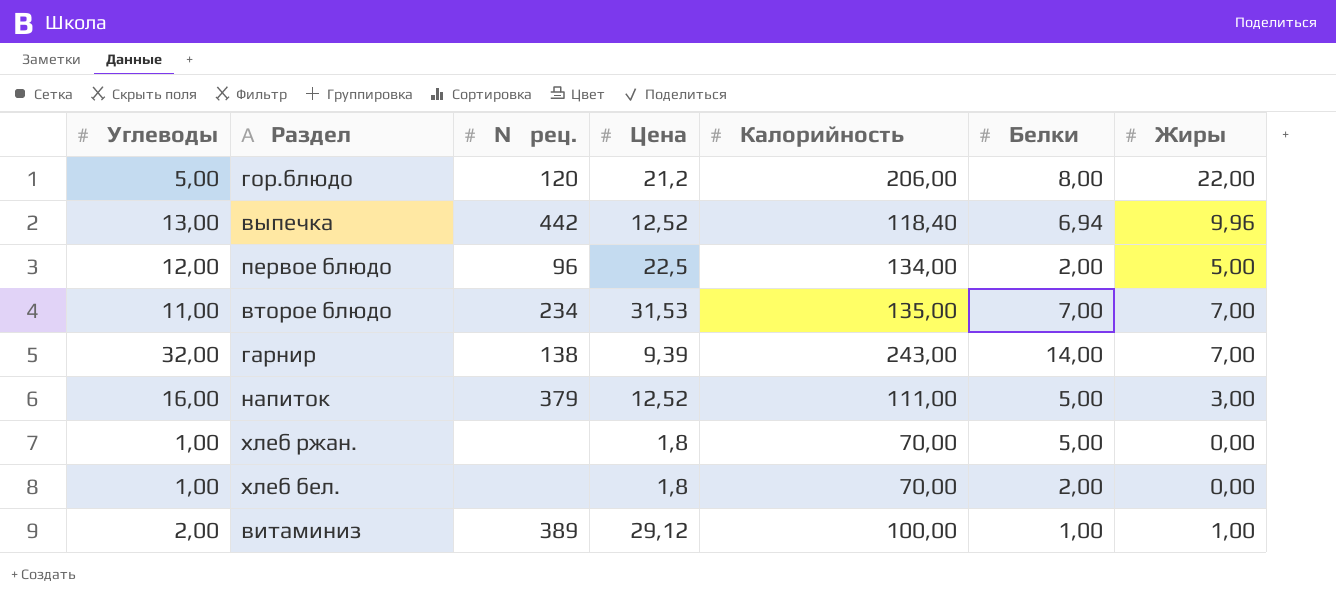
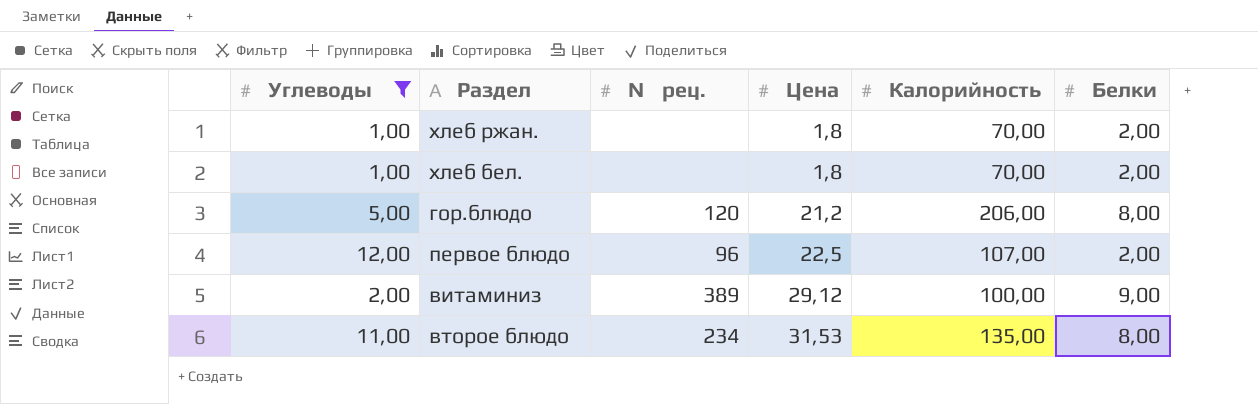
filter: none -> Углеводы <= 12,00
row order: none -> Цена ascending
column Жиры | position: 7 -> none
хлеб ржан. | Белки: 5,00 -> 2,00
первое блюдо | Калорийность: 134,00 -> 107,00
витаминиз | Белки: 1,00 -> 9,00
второе блюдо | Белки: 7,00 -> 8,00

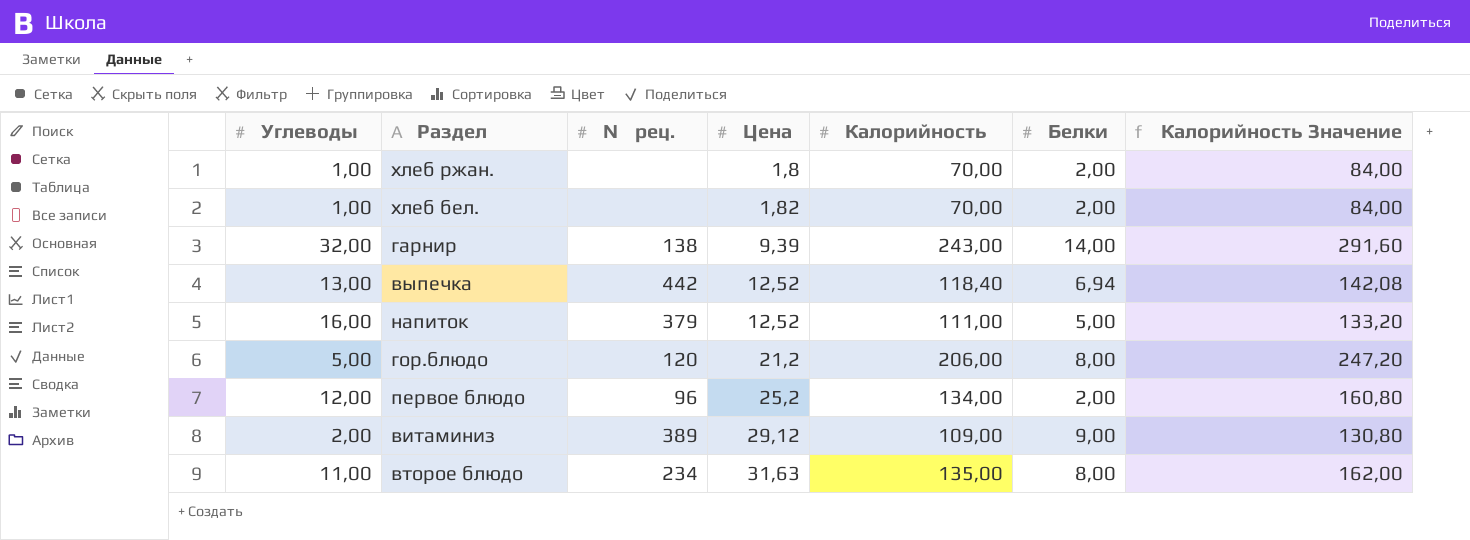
filter: Углеводы <= 12,00 -> none
column Калорийность Значение | formula: none -> [Калорийность] * 1,2
хлеб бел. | Цена: 1,8 -> 1,82
первое блюдо | Цена: 22,5 -> 25,2
первое блюдо | Калорийность: 107,00 -> 134,00
витаминиз | Калорийность: 100,00 -> 109,00
второе блюдо | Цена: 31,53 -> 31,63

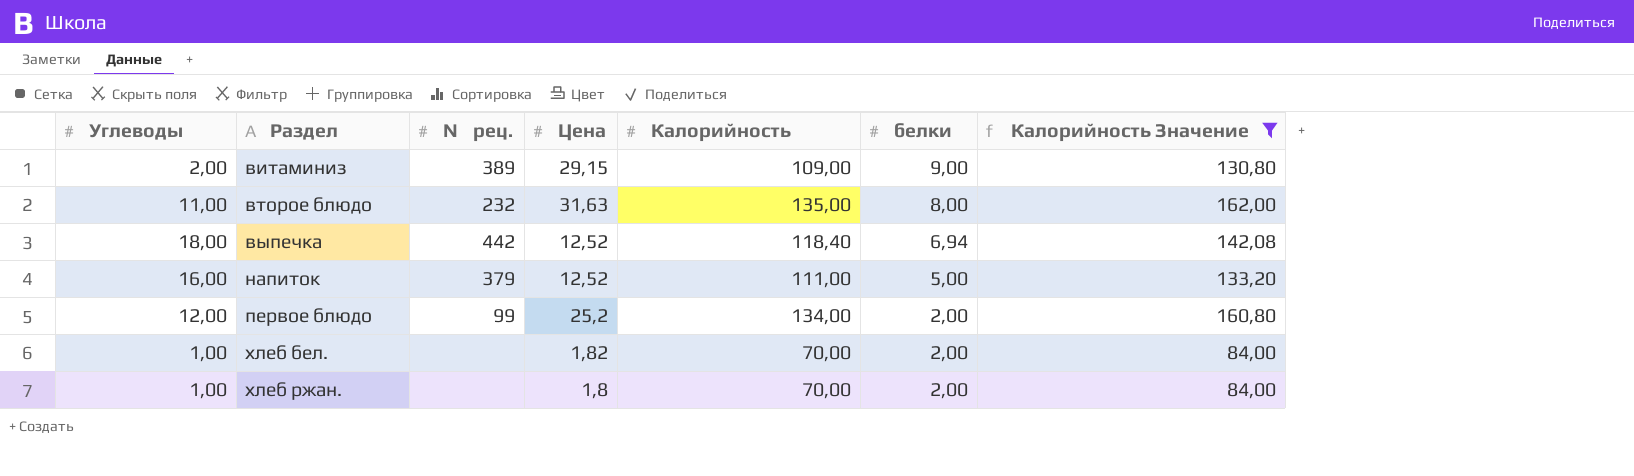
filter: none -> Калорийность Значение <= 162,00
row order: Цена ascending -> Раздел ascending
column name: Белки -> белки
витаминиз | Цена: 29,12 -> 29,15
второе блюдо | № рец.: 234 -> 232
выпечка | Углеводы: 13,00 -> 18,00
первое блюдо | № рец.: 96 -> 99

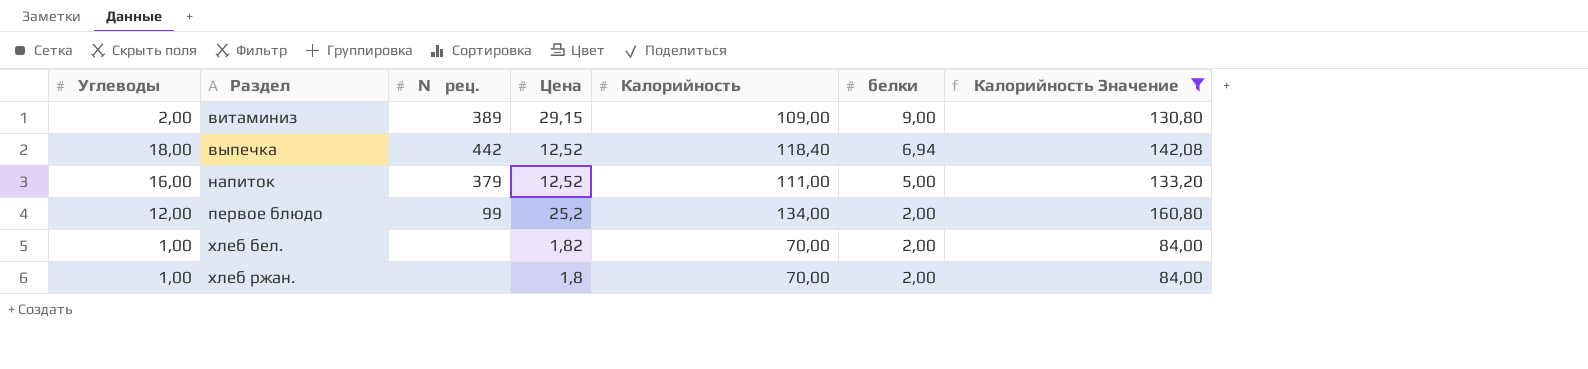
row второе блюдо: 11,00 | 232 | 31,63 | 135,00 | 8,00 | 162,00 -> none

